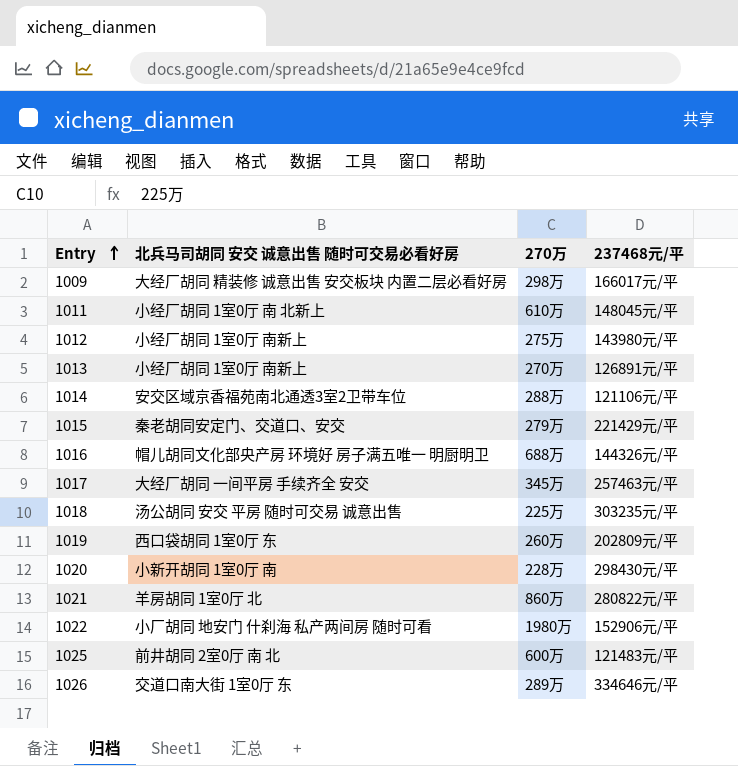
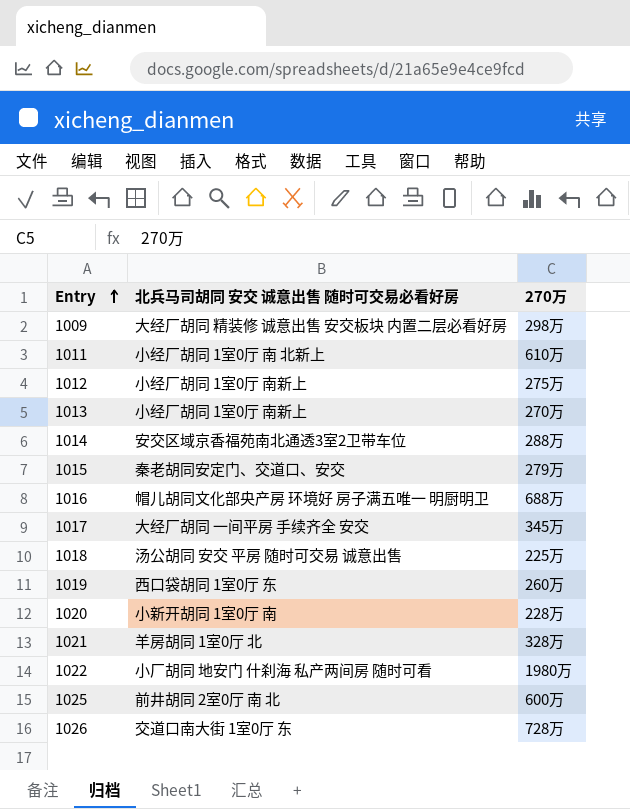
column 237468元/平 | position: 4 -> none
1021 | 270万: 860万 -> 328万
1026 | 270万: 289万 -> 728万

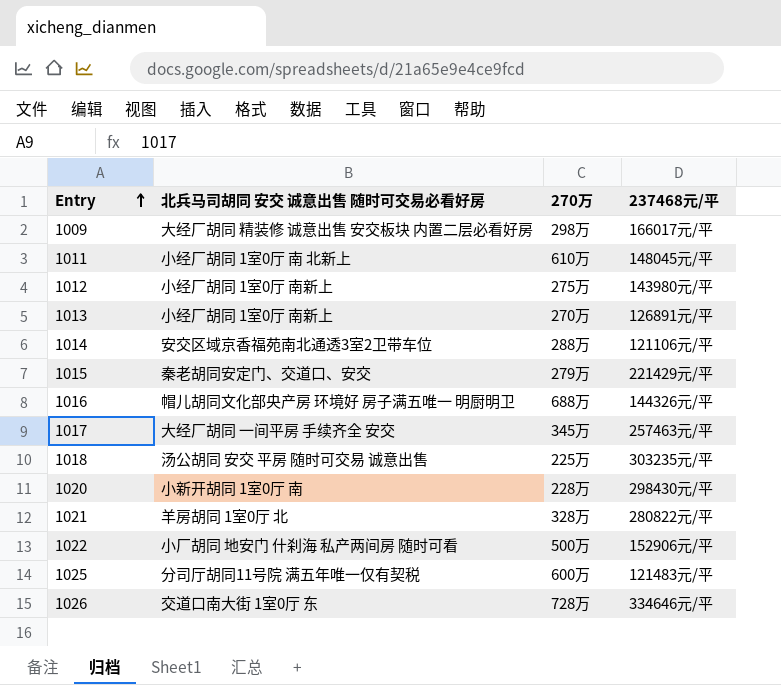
column 237468元/平 | position: none -> 4
row 1019: 西口袋胡同 1室0厅 东 | 260万 -> none
1022 | 270万: 1980万 -> 500万
1025 | 北兵马司胡同 安交 诚意出售 随时可交易必看好房: 前井胡同 2室0厅 南 北 -> 分司厅胡同11号院 满五年唯一仅有契税

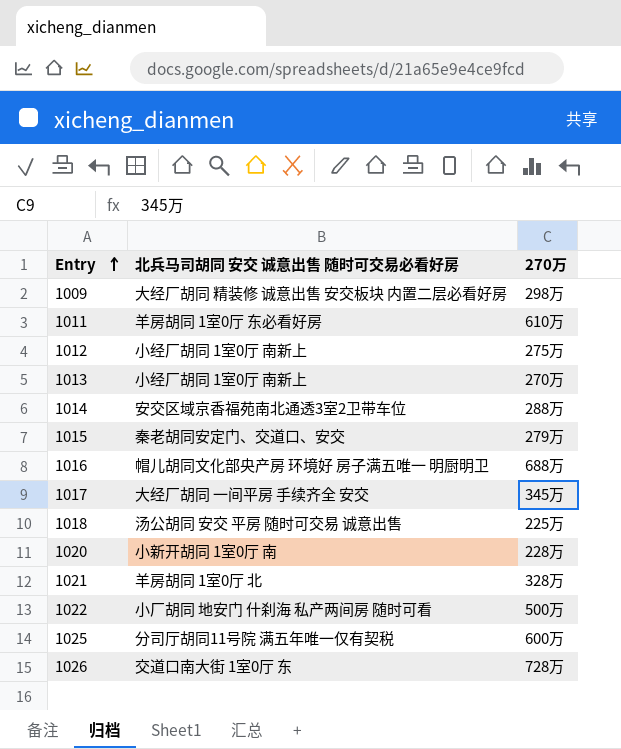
column 237468元/平 | position: 4 -> none
1011 | 北兵马司胡同 安交 诚意出售 随时可交易必看好房: 小经厂胡同 1室0厅 南 北新上 -> 羊房胡同 1室0厅 东必看好房

